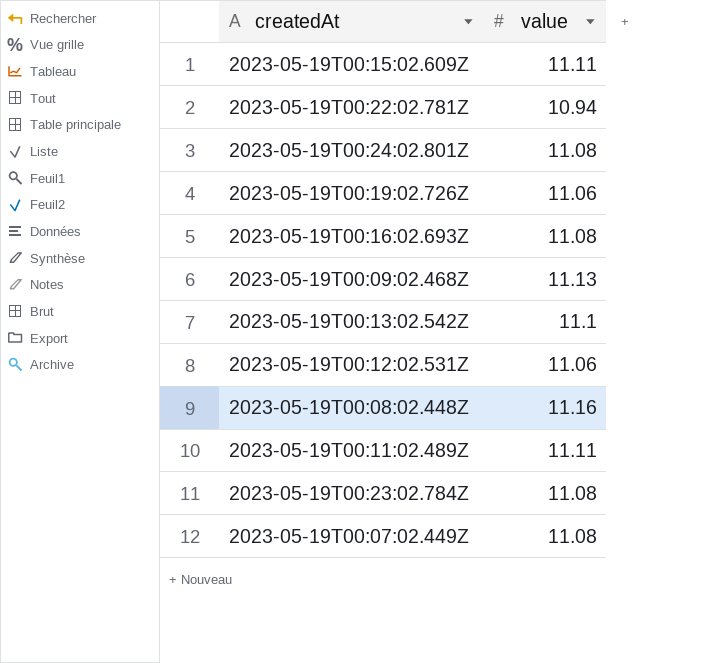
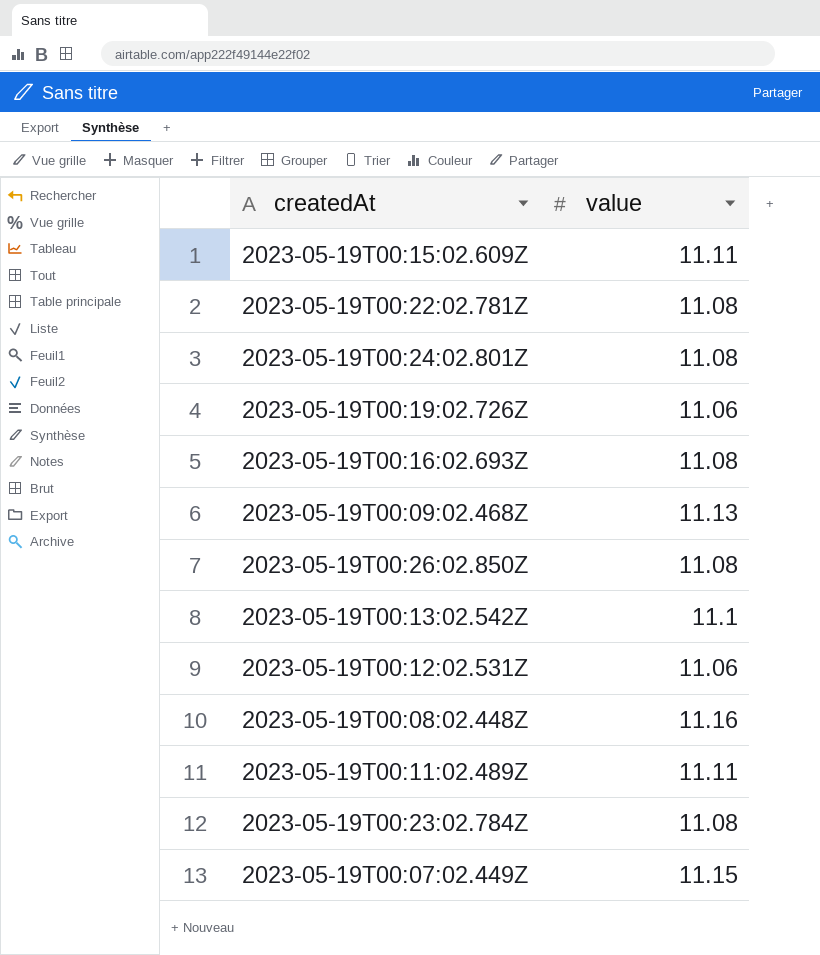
2023-05-19T00:22:02.781Z | value: 10.94 -> 11.08
row 2023-05-19T00:26:02.850Z: none -> 11.08
2023-05-19T00:07:02.449Z | value: 11.08 -> 11.15

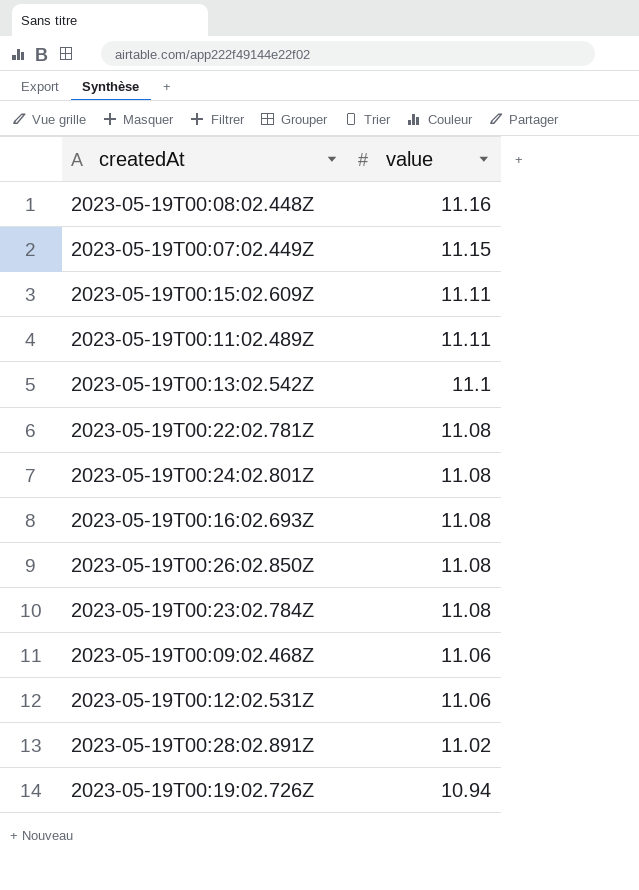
row order: none -> value descending
2023-05-19T00:09:02.468Z | value: 11.13 -> 11.06
row 2023-05-19T00:28:02.891Z: none -> 11.02
2023-05-19T00:19:02.726Z | value: 11.06 -> 10.94

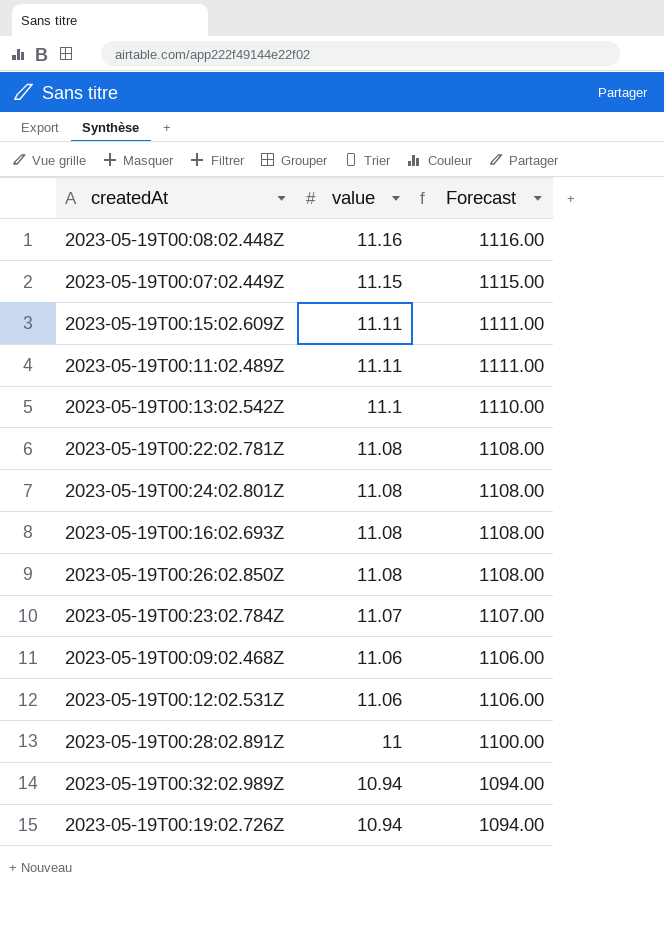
column Forecast | formula: none -> [value] * 100
2023-05-19T00:23:02.784Z | value: 11.08 -> 11.07
2023-05-19T00:28:02.891Z | value: 11.02 -> 11
row 2023-05-19T00:32:02.989Z: none -> 10.94 | 1094.00

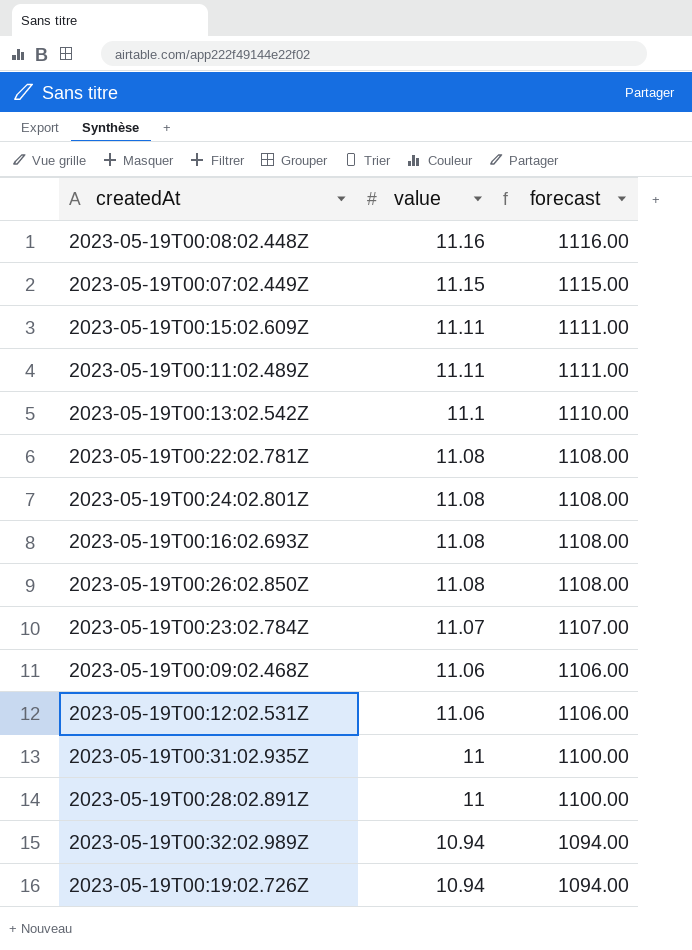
column name: Forecast -> forecast
row 2023-05-19T00:31:02.935Z: none -> 11 | 1100.00

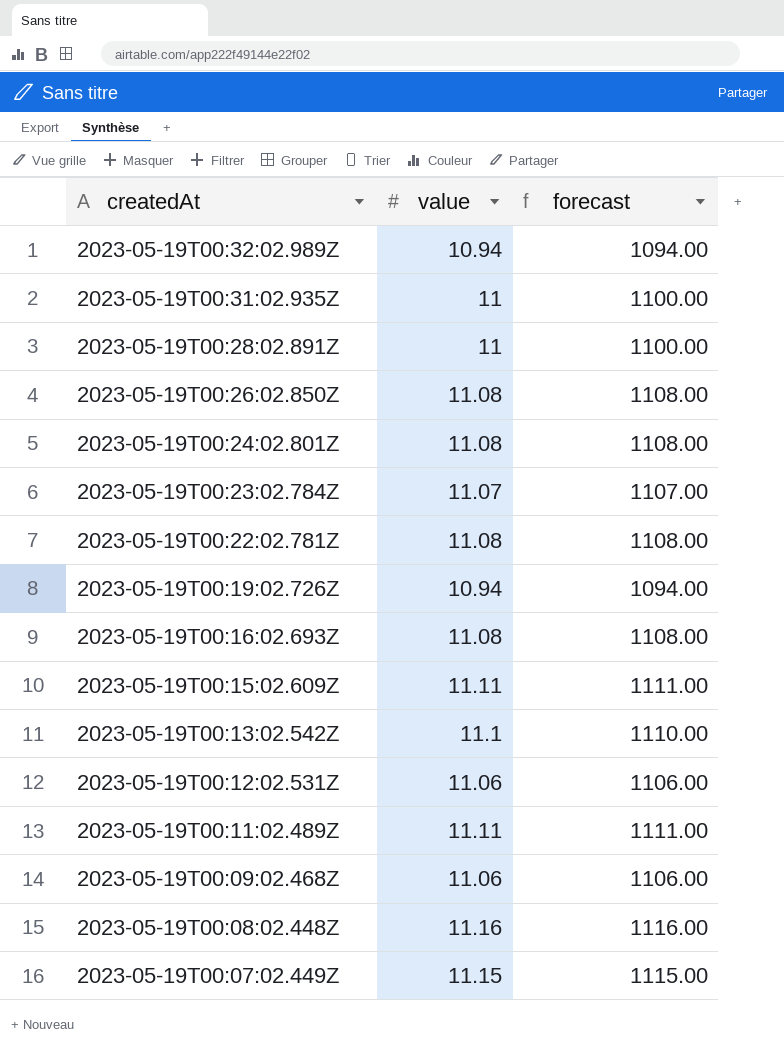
row order: value descending -> createdAt descending

